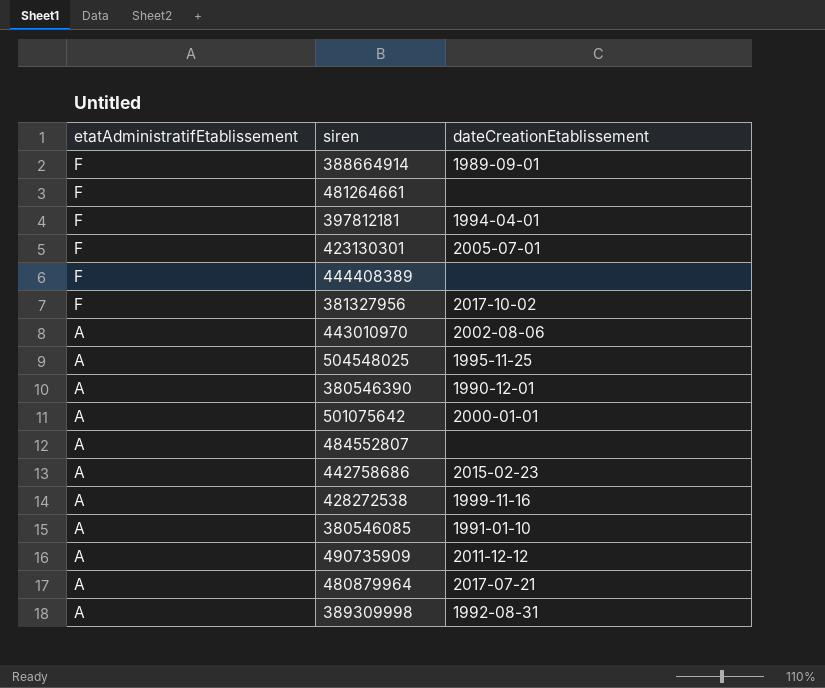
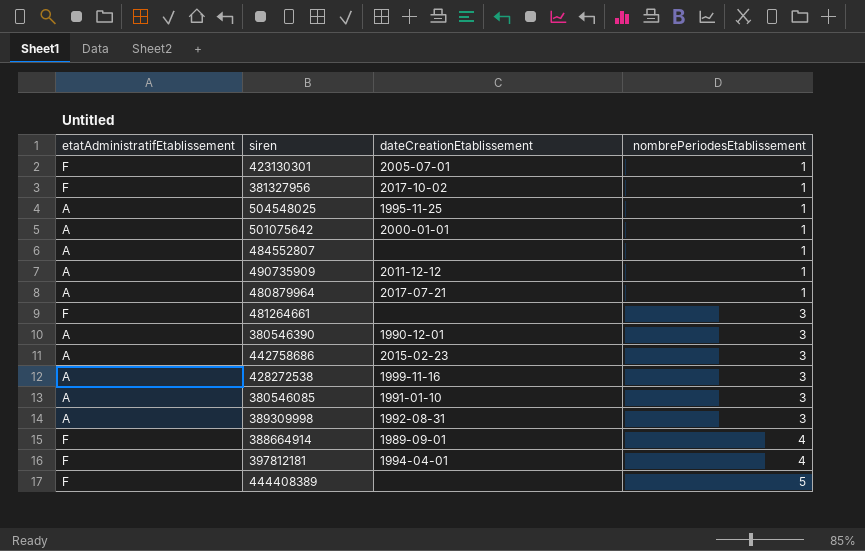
row order: etatAdministratifEtablissement descending -> nombrePeriodesEtablissement ascending
column nombrePeriodesEtablissement | position: none -> 4
row 443010970: A | 2002-08-06 -> none

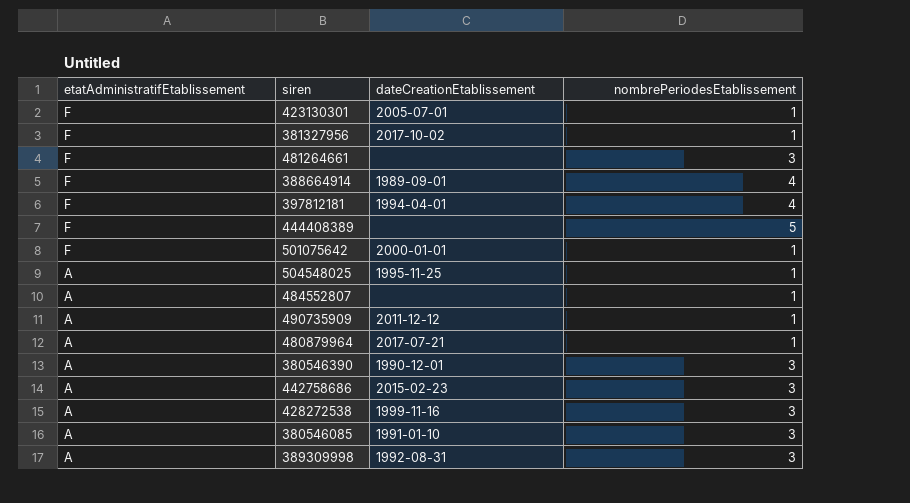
row order: nombrePeriodesEtablissement ascending -> etatAdministratifEtablissement descending
501075642 | etatAdministratifEtablissement: A -> F

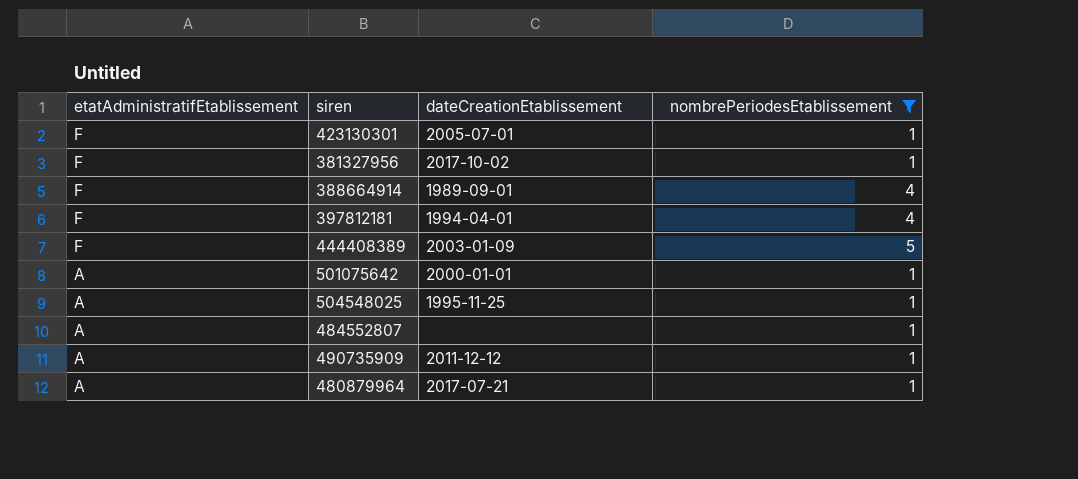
filter: none -> nombrePeriodesEtablissement != 3
444408389 | dateCreationEtablissement: none -> 2003-01-09
501075642 | etatAdministratifEtablissement: F -> A

